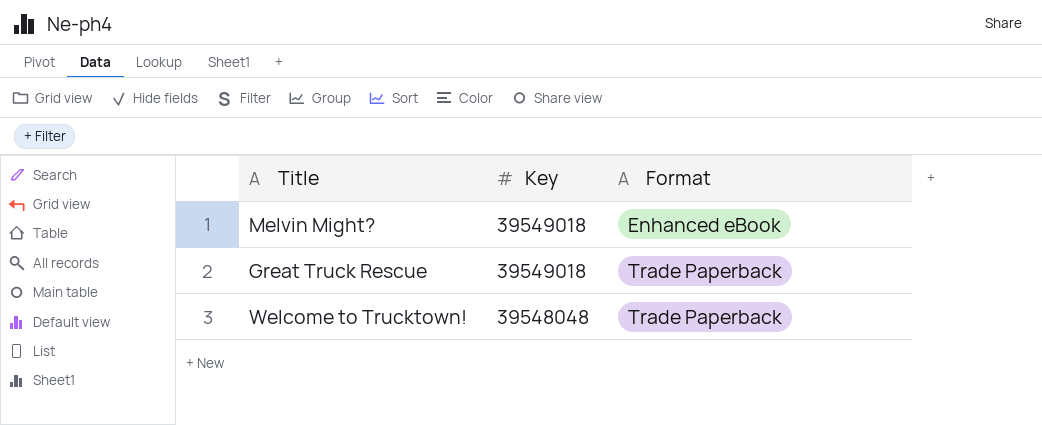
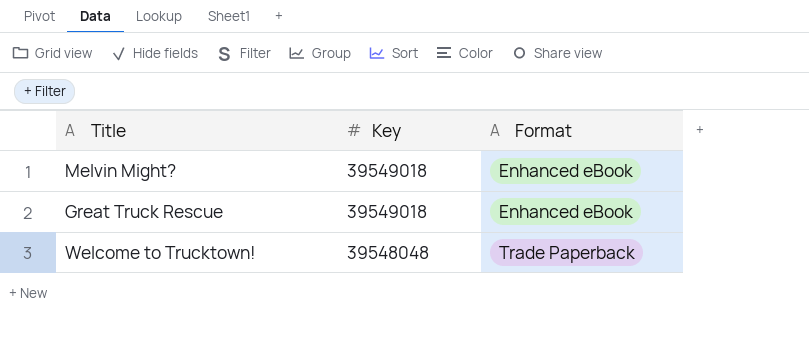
Great Truck Rescue | Format: Trade Paperback -> Enhanced eBook

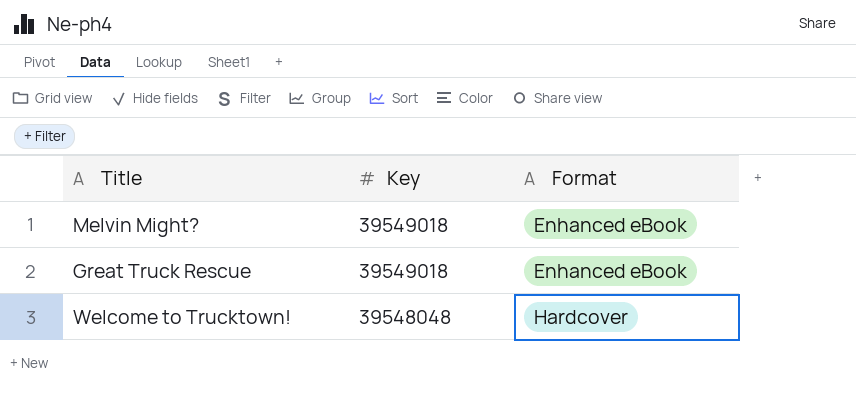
Welcome to Trucktown! | Format: Trade Paperback -> Hardcover

